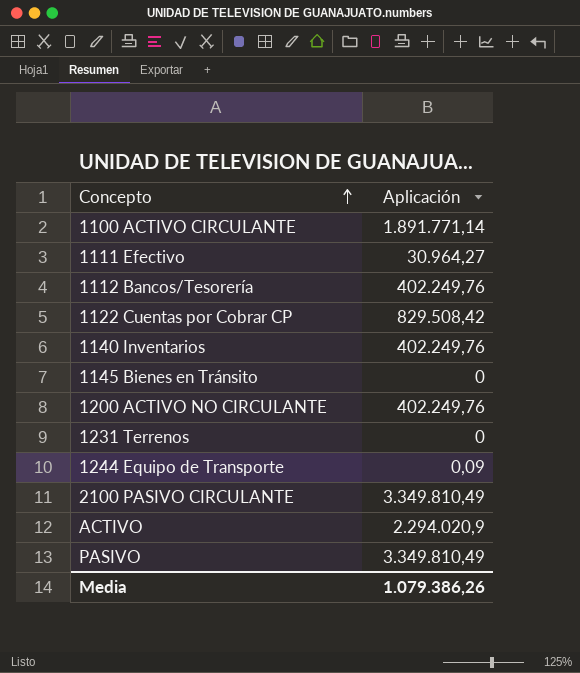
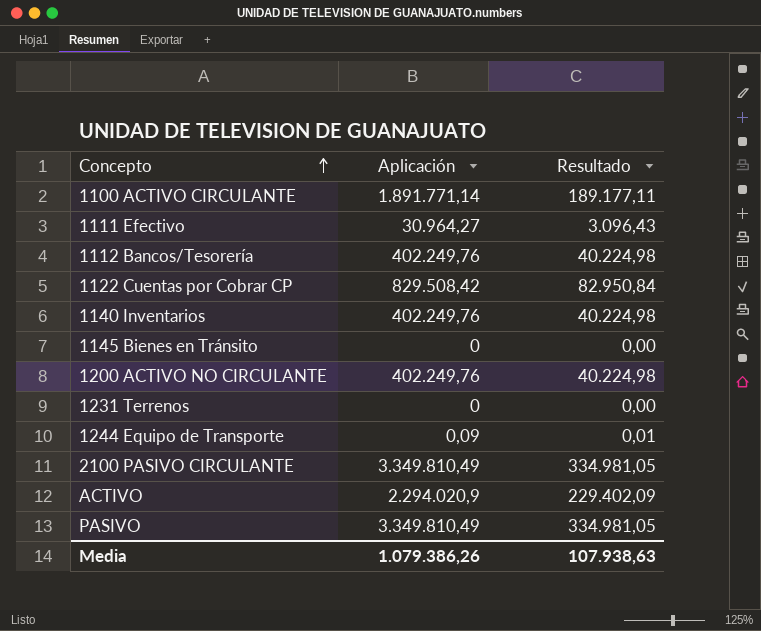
column Resultado | formula: none -> [Aplicación] * 0,1

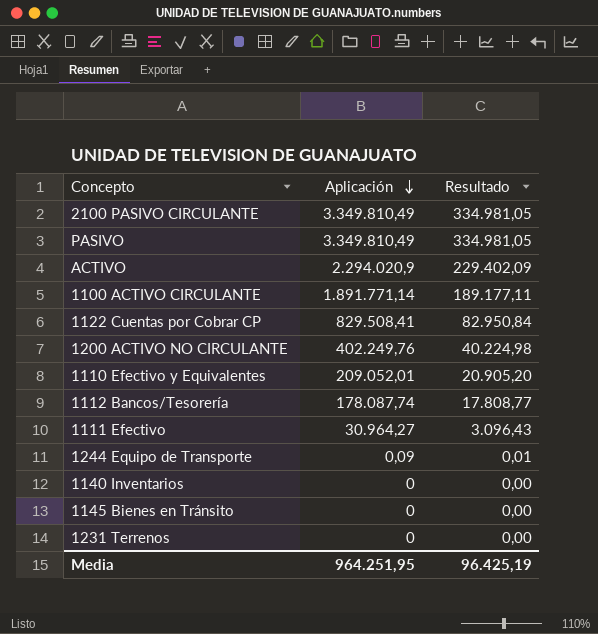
row order: Concepto ascending -> Aplicación descending
1122 Cuentas por Cobrar CP | Aplicación: 829.508,42 -> 829.508,41
row 1110 Efectivo y Equivalentes: none -> 209.052,01 | 20.905,20
1112 Bancos/Tesorería | Aplicación: 402.249,76 -> 178.087,74
1112 Bancos/Tesorería | Resultado: 40.224,98 -> 17.808,77
1140 Inventarios | Aplicación: 402.249,76 -> 0
1140 Inventarios | Resultado: 40.224,98 -> 0,00
Media | Aplicación: 1.079.386,26 -> 964.251,95
Media | Resultado: 107.938,63 -> 96.425,19

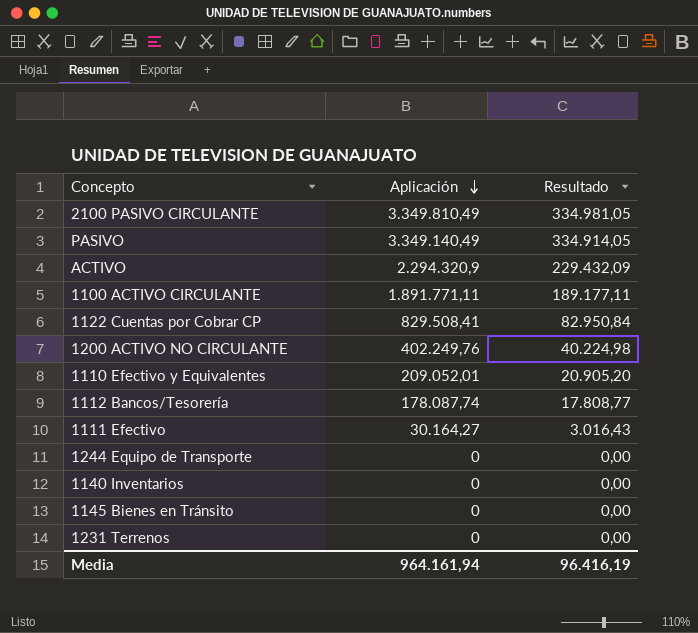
PASIVO | Aplicación: 3.349.810,49 -> 3.349.140,49
PASIVO | Resultado: 334.981,05 -> 334.914,05
ACTIVO | Aplicación: 2.294.020,9 -> 2.294.320,9
ACTIVO | Resultado: 229.402,09 -> 229.432,09
1100 ACTIVO CIRCULANTE | Aplicación: 1.891.771,14 -> 1.891.771,11
1111 Efectivo | Aplicación: 30.964,27 -> 30.164,27
1111 Efectivo | Resultado: 3.096,43 -> 3.016,43
1244 Equipo de Transporte | Aplicación: 0,09 -> 0
1244 Equipo de Transporte | Resultado: 0,01 -> 0,00
Media | Aplicación: 964.251,95 -> 964.161,94
Media | Resultado: 96.425,19 -> 96.416,19

